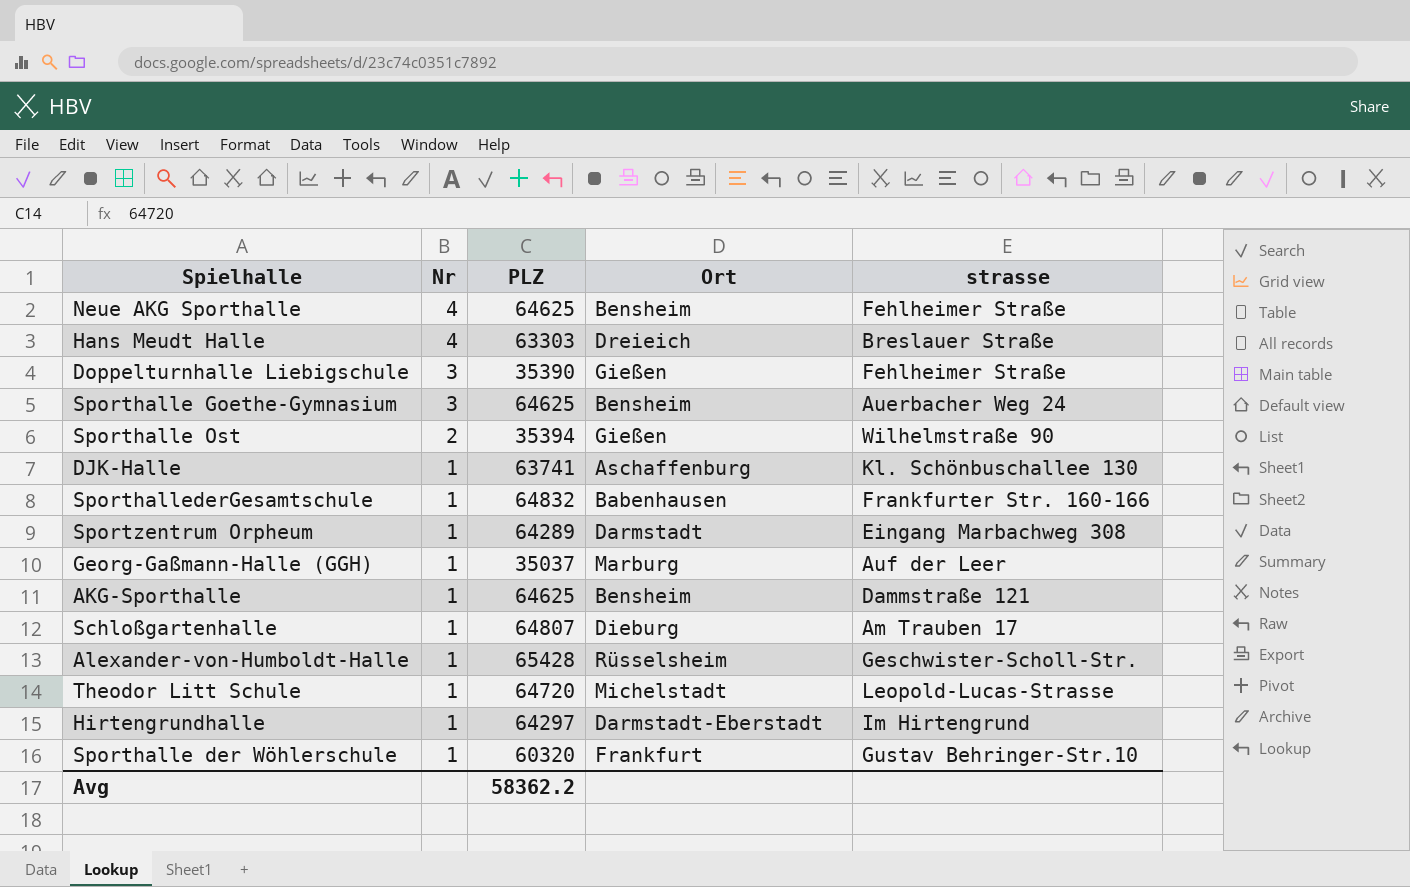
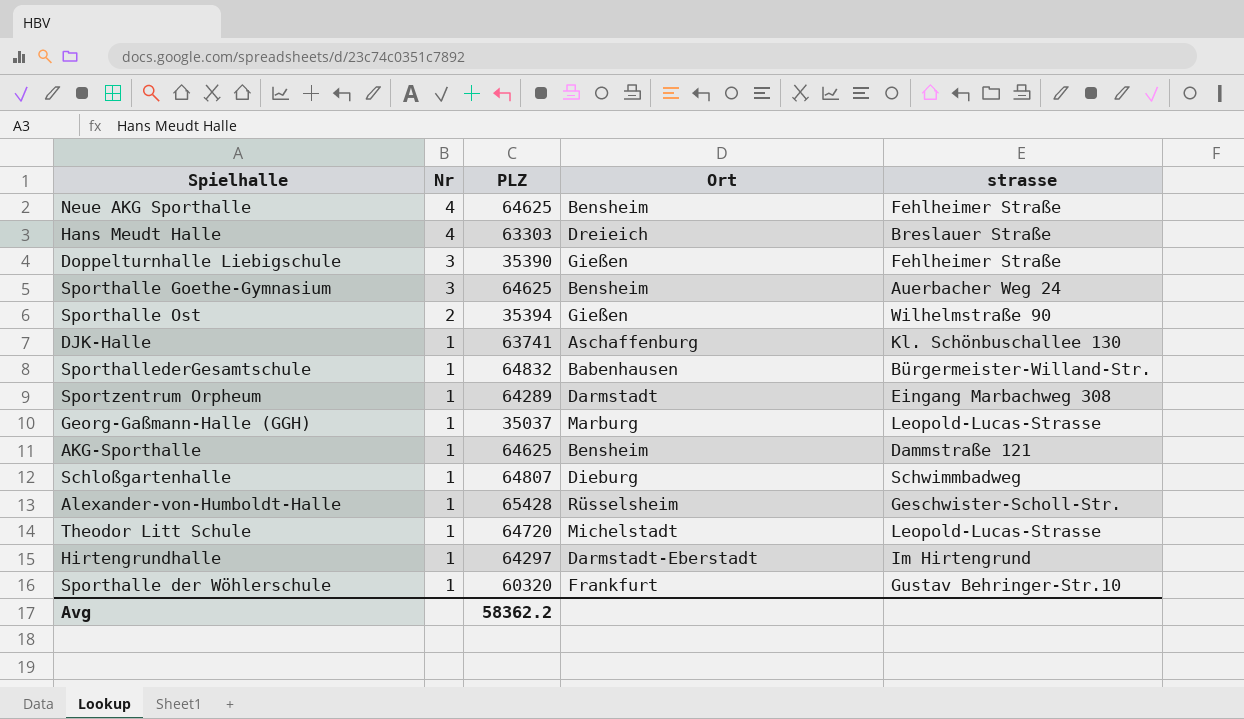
SporthallederGesamtschule | strasse: Frankfurter Str. 160-166 -> Bürgermeister-Willand-Str.
Georg-Gaßmann-Halle (GGH) | strasse: Auf der Leer -> Leopold-Lucas-Strasse
Schloßgartenhalle | strasse: Am Trauben 17 -> Schwimmbadweg

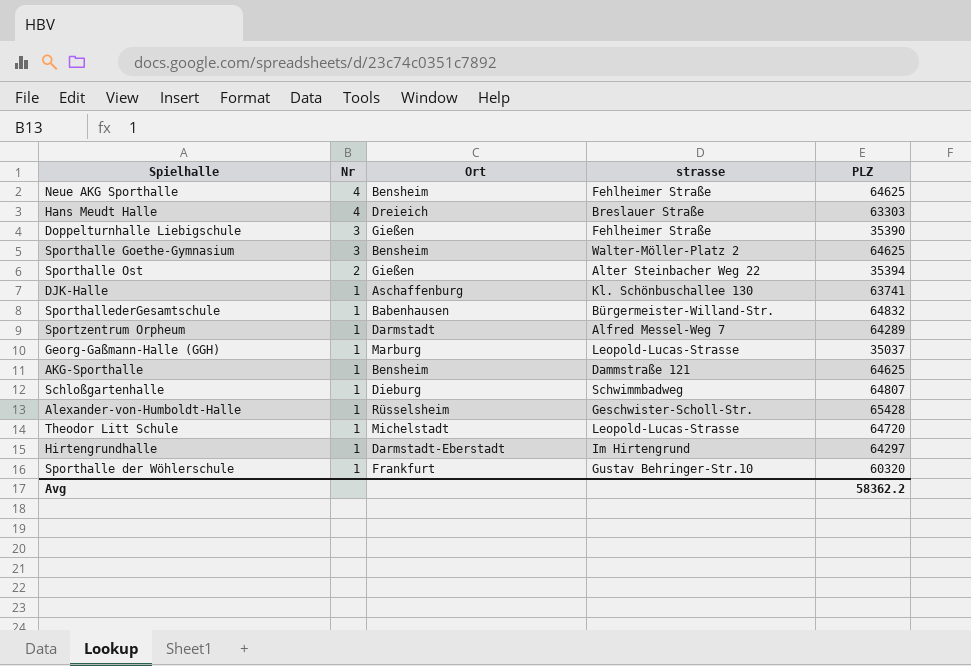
column PLZ | position: 3 -> 5
Sporthalle Goethe-Gymnasium | strasse: Auerbacher Weg 24 -> Walter-Möller-Platz 2
Sporthalle Ost | strasse: Wilhelmstraße 90 -> Alter Steinbacher Weg 22
Sportzentrum Orpheum | strasse: Eingang Marbachweg 308 -> Alfred Messel-Weg 7

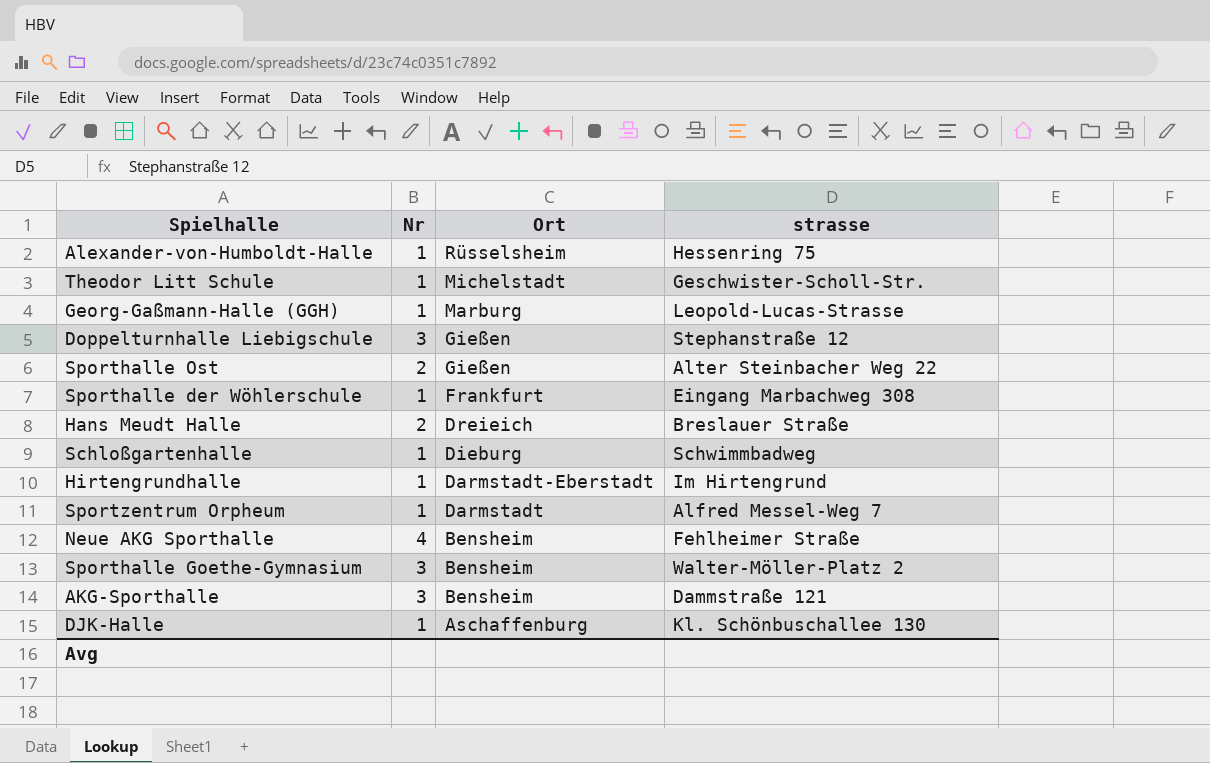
row order: Nr descending -> Ort descending
column PLZ | position: 5 -> none
row SporthallederGesamtschule: 1 | Babenhausen | Bürgermeister-Willand-Str. | 64832 -> none
Alexander-von-Humboldt-Halle | strasse: Geschwister-Scholl-Str. -> Hessenring 75
Theodor Litt Schule | strasse: Leopold-Lucas-Strasse -> Geschwister-Scholl-Str.
Doppelturnhalle Liebigschule | strasse: Fehlheimer Straße -> Stephanstraße 12
Sporthalle der Wöhlerschule | strasse: Gustav Behringer-Str.10 -> Eingang Marbachweg 308
Hans Meudt Halle | Nr: 4 -> 2
AKG-Sporthalle | Nr: 1 -> 3

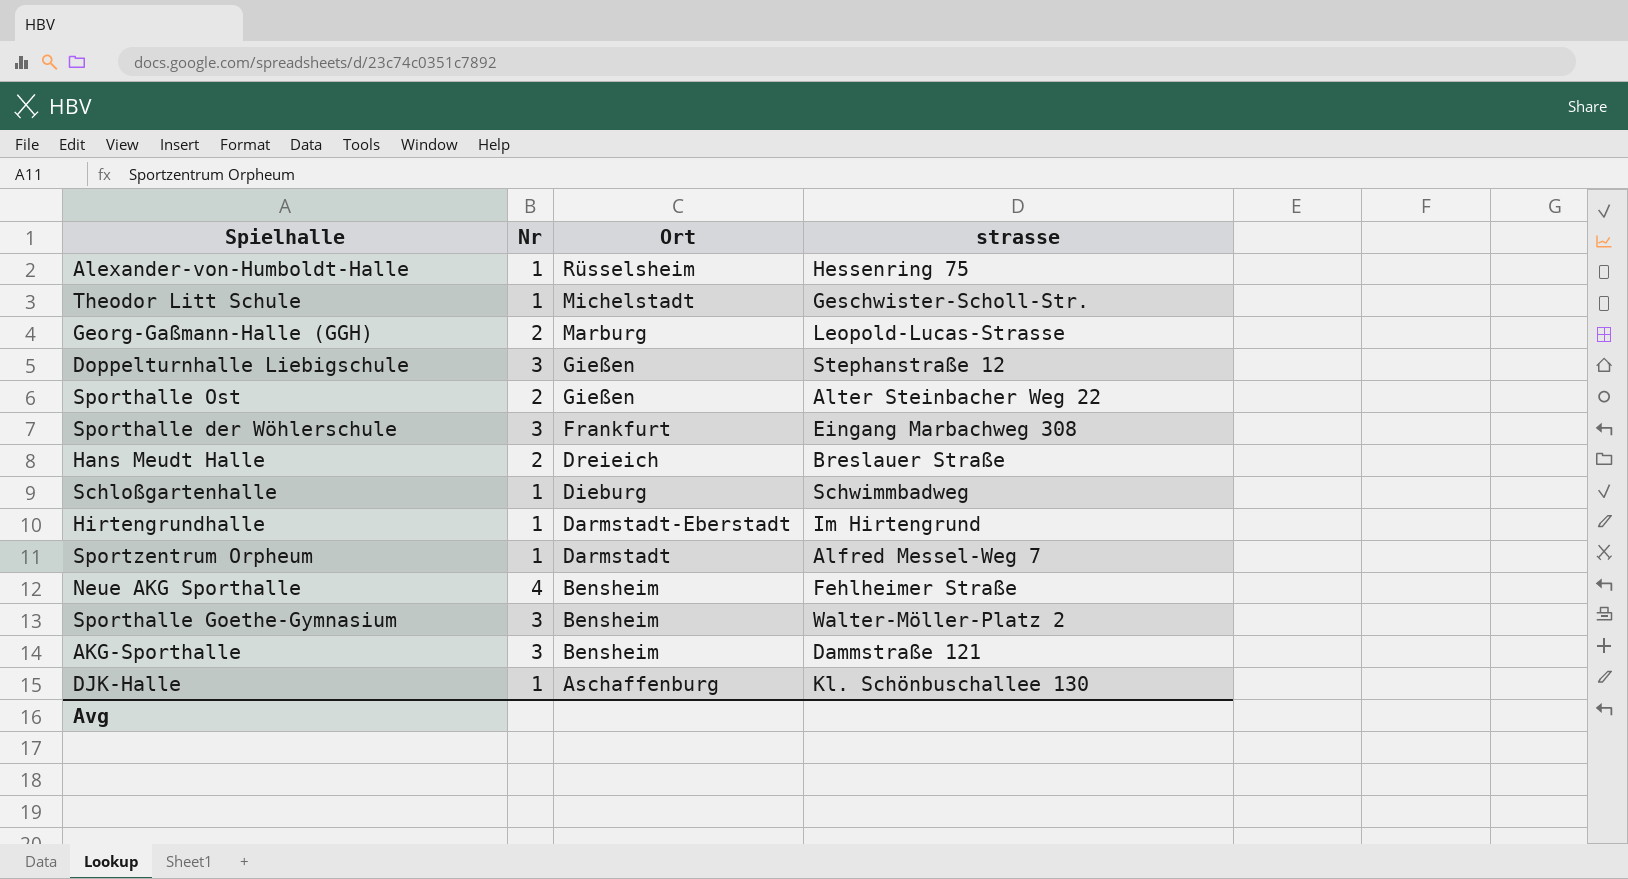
Georg-Gaßmann-Halle (GGH) | Nr: 1 -> 2
Sporthalle der Wöhlerschule | Nr: 1 -> 3

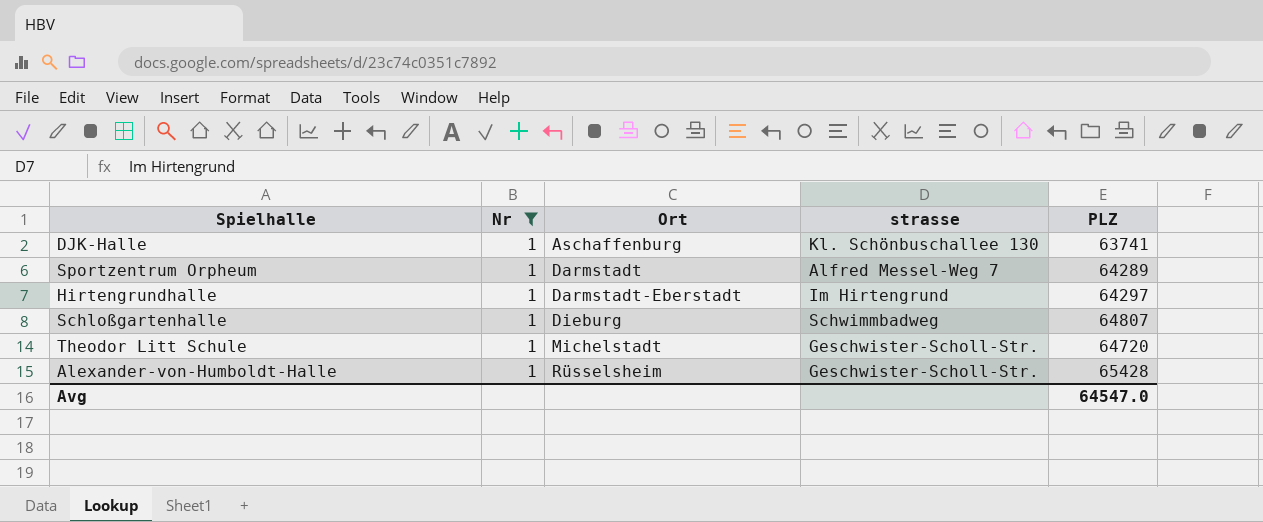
filter: none -> Nr = 1
row order: Ort descending -> Ort ascending
column PLZ | position: none -> 5
Alexander-von-Humboldt-Halle | strasse: Hessenring 75 -> Geschwister-Scholl-Str.

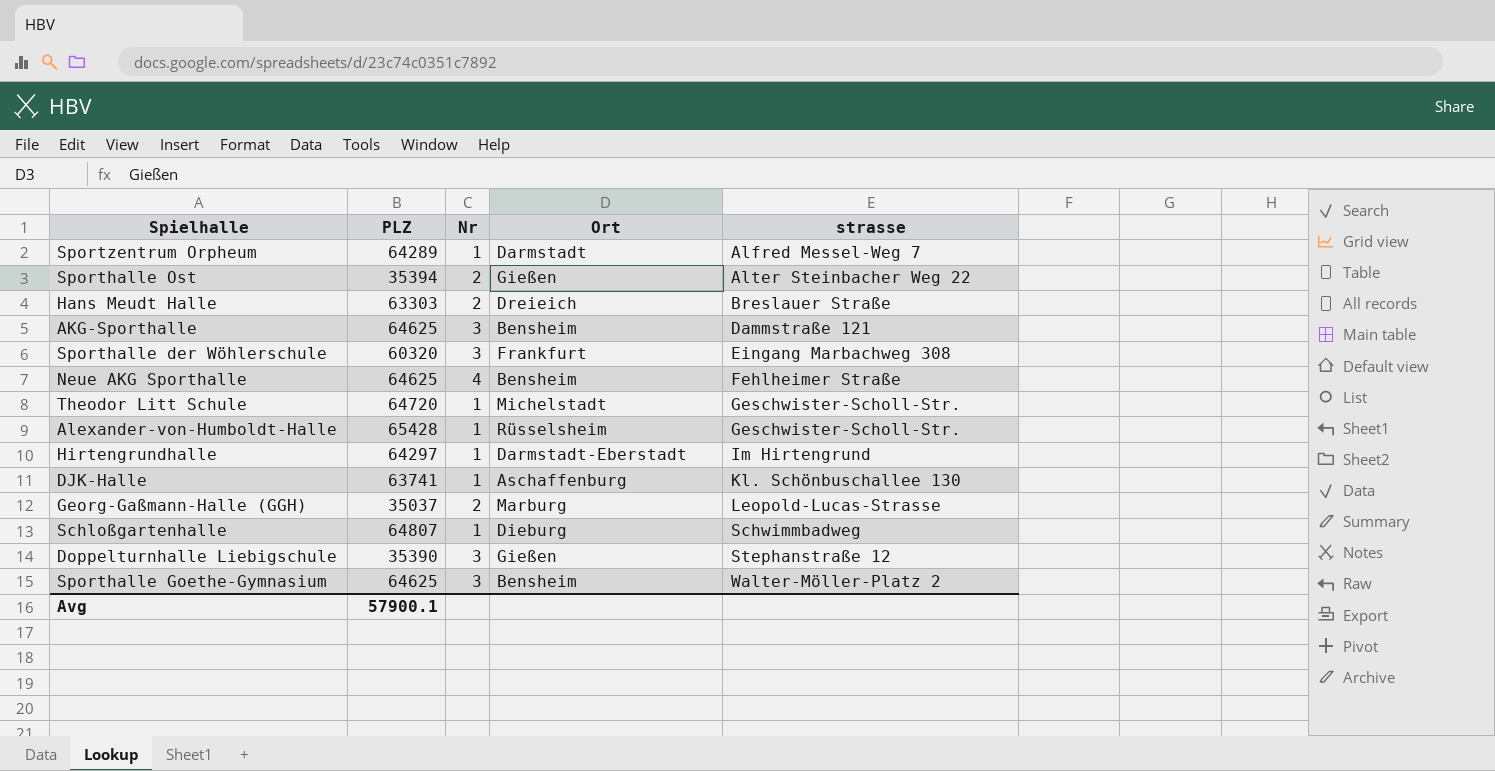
filter: Nr = 1 -> none
row order: Ort ascending -> strasse ascending
column PLZ | position: 5 -> 2
Avg | PLZ: 64547.0 -> 57900.1

